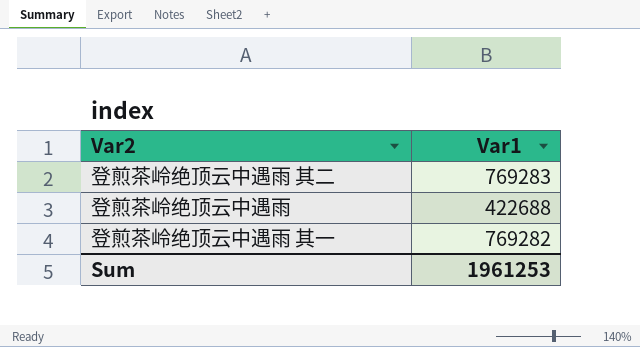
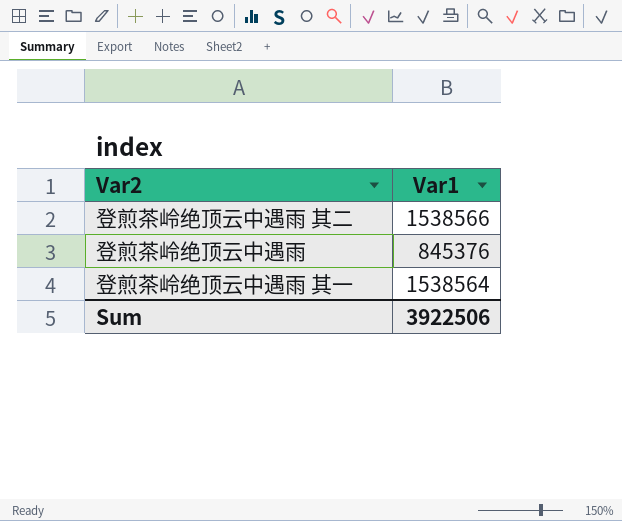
登煎茶岭绝顶云中遇雨 其二 | Var1: 769283 -> 1538566
登煎茶岭绝顶云中遇雨 | Var1: 422688 -> 845376
登煎茶岭绝顶云中遇雨 其一 | Var1: 769282 -> 1538564
Sum | Var1: 1961253 -> 3922506

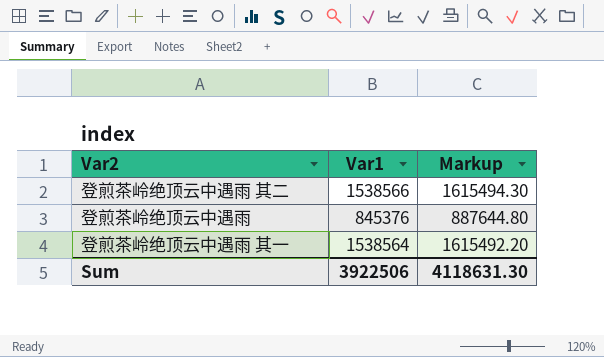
column Markup | formula: none -> [Var1] * 1.05

